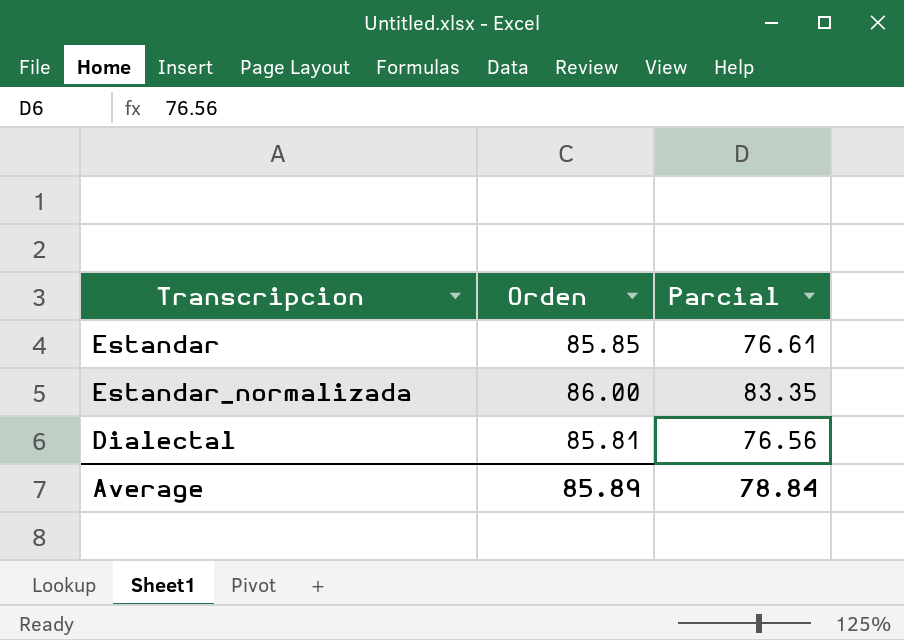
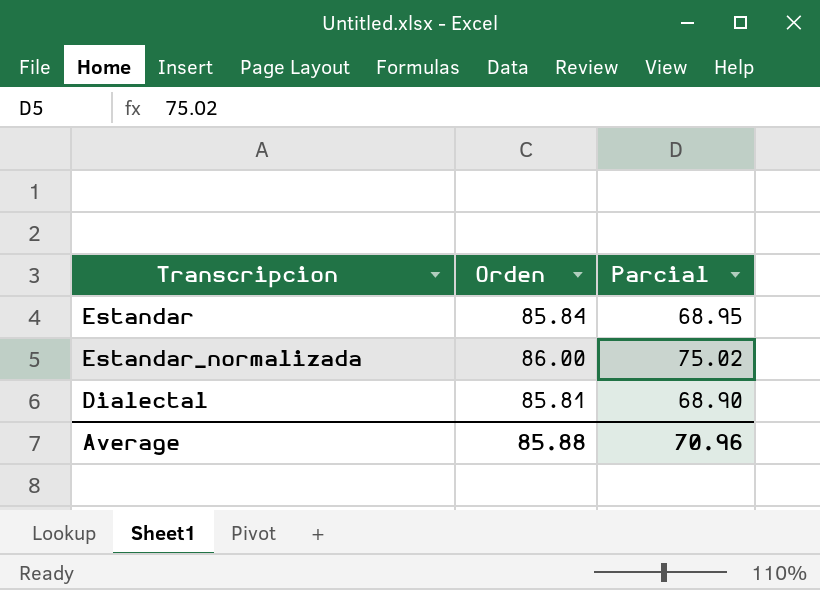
Estandar | Orden: 85.85 -> 85.84
Estandar | Parcial: 76.61 -> 68.95
Estandar_normalizada | Parcial: 83.35 -> 75.02
Dialectal | Parcial: 76.56 -> 68.90
Average | Orden: 85.89 -> 85.88
Average | Parcial: 78.84 -> 70.96

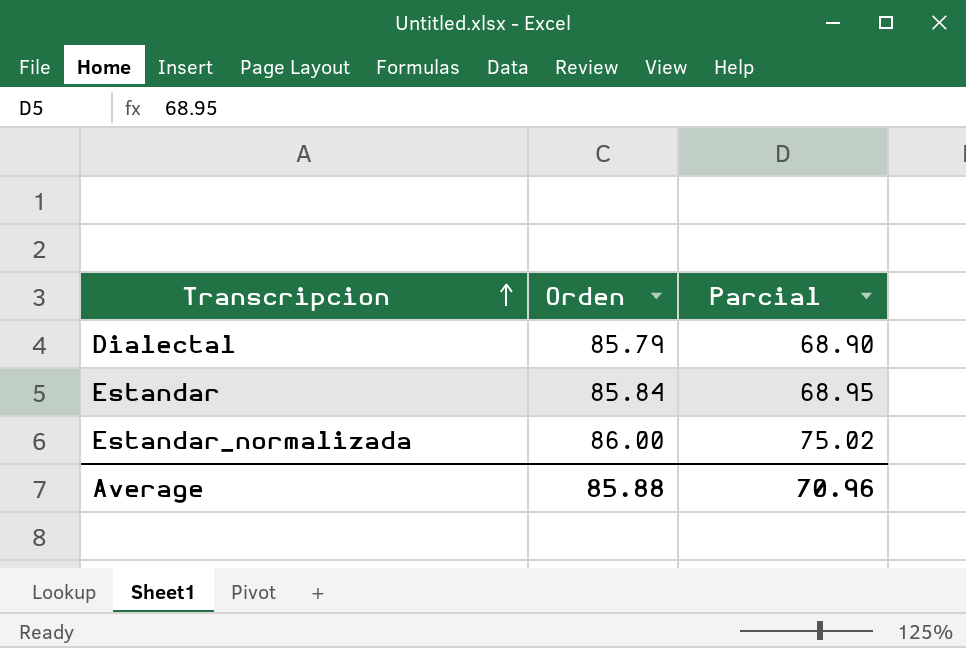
row order: none -> Transcripcion ascending
Dialectal | Orden: 85.81 -> 85.79

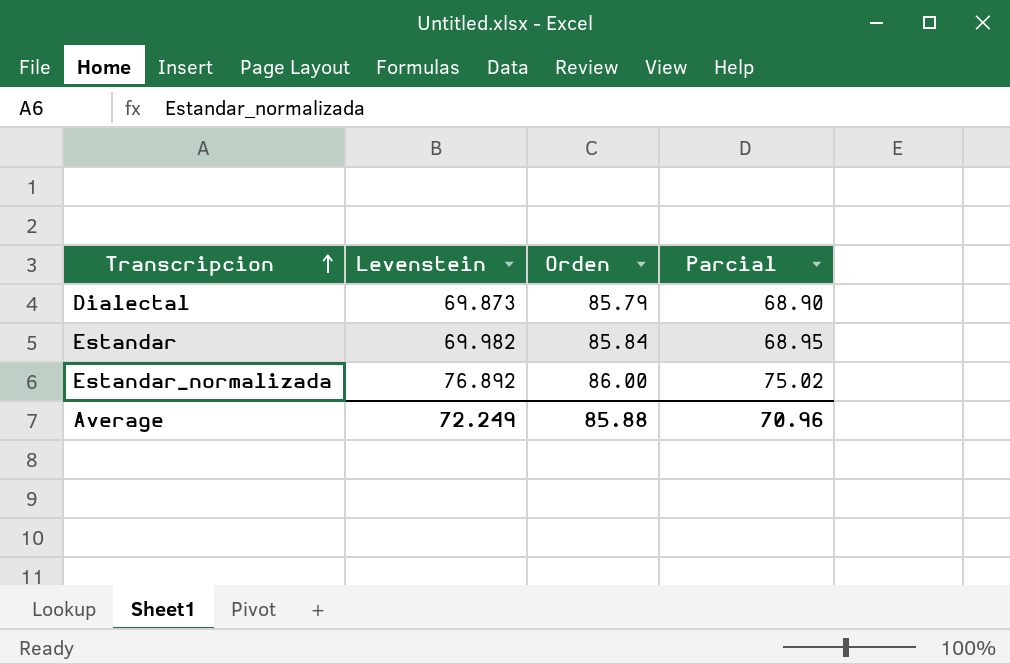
column Levenstein | position: none -> 2

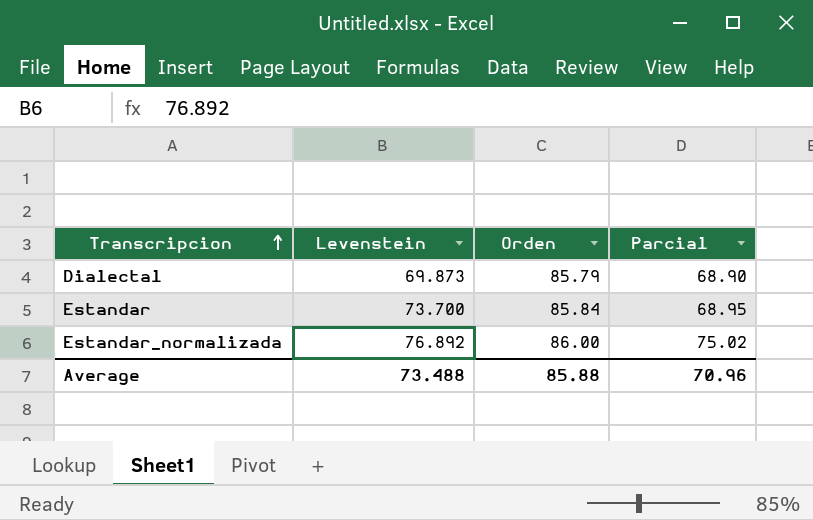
Estandar | Levenstein: 69.982 -> 73.700
Average | Levenstein: 72.249 -> 73.488

